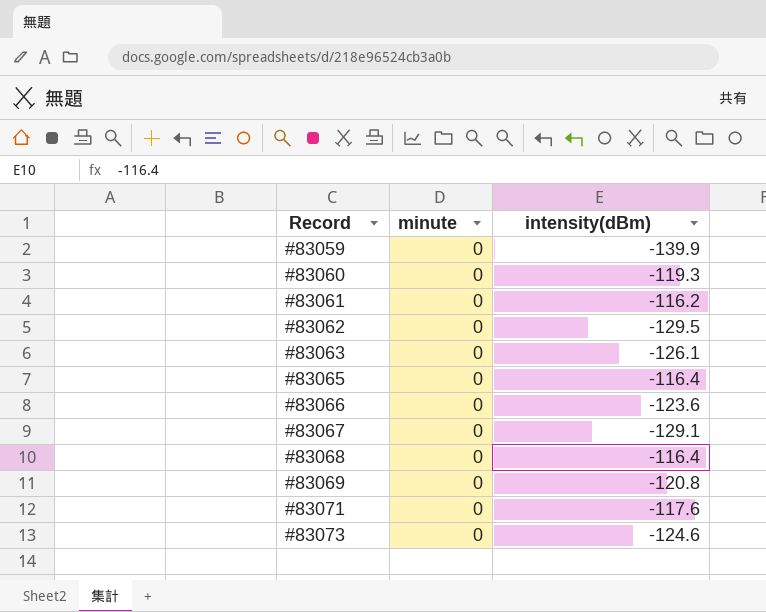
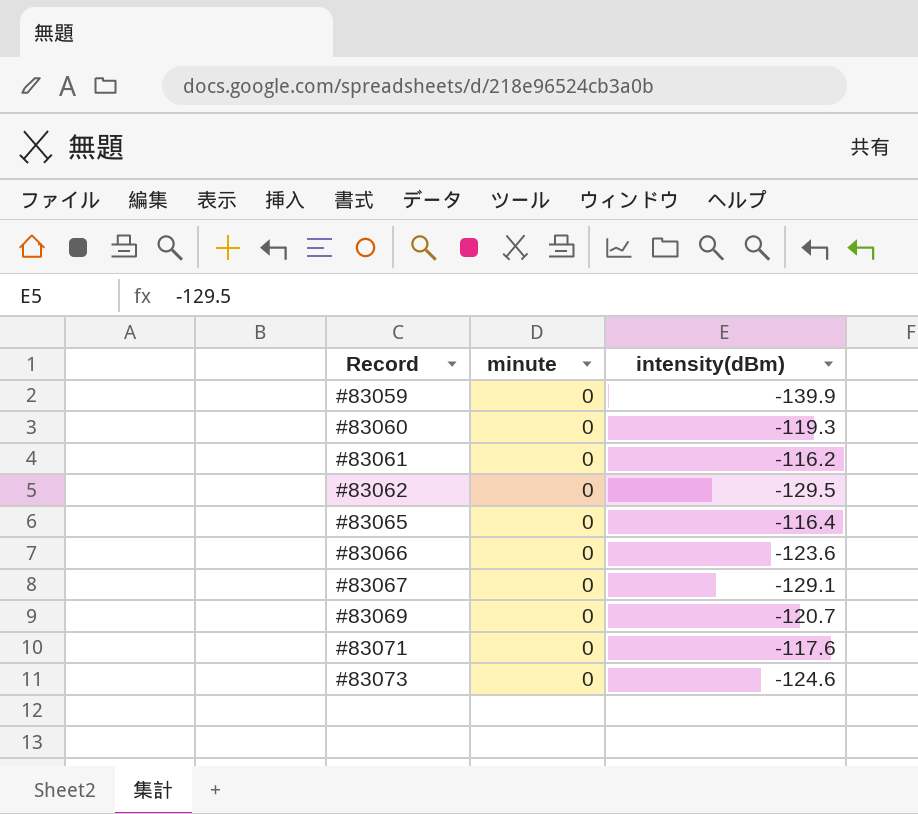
row #83063: 0 | -126.1 -> none
row #83068: 0 | -116.4 -> none
#83069 | intensity(dBm): -120.8 -> -120.7

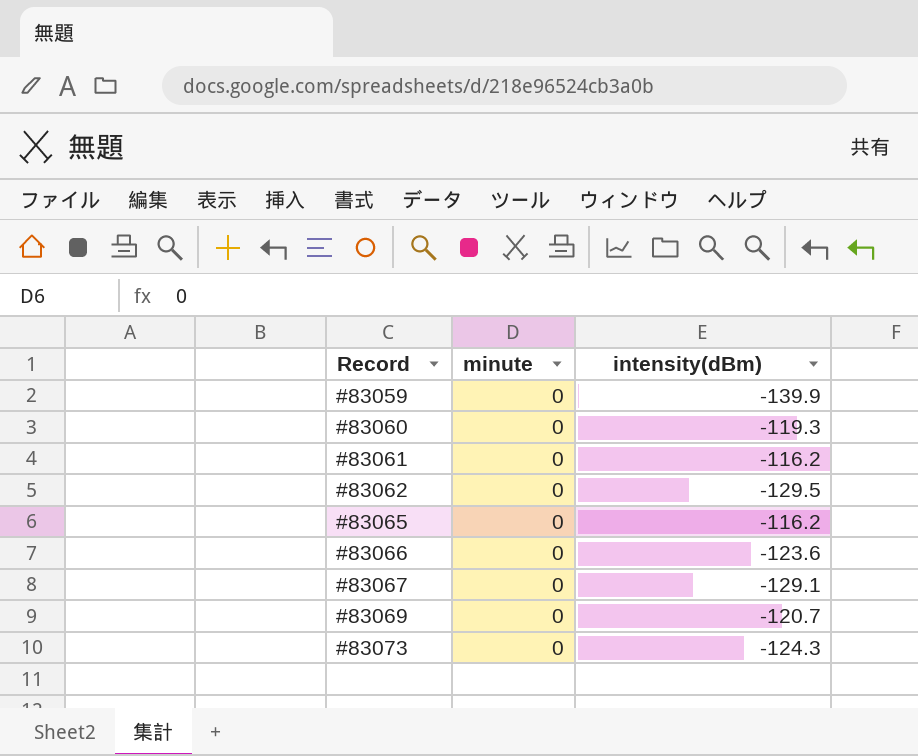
row #83071: 0 | -117.6 -> none
#83065 | intensity(dBm): -116.4 -> -116.2
#83073 | intensity(dBm): -124.6 -> -124.3

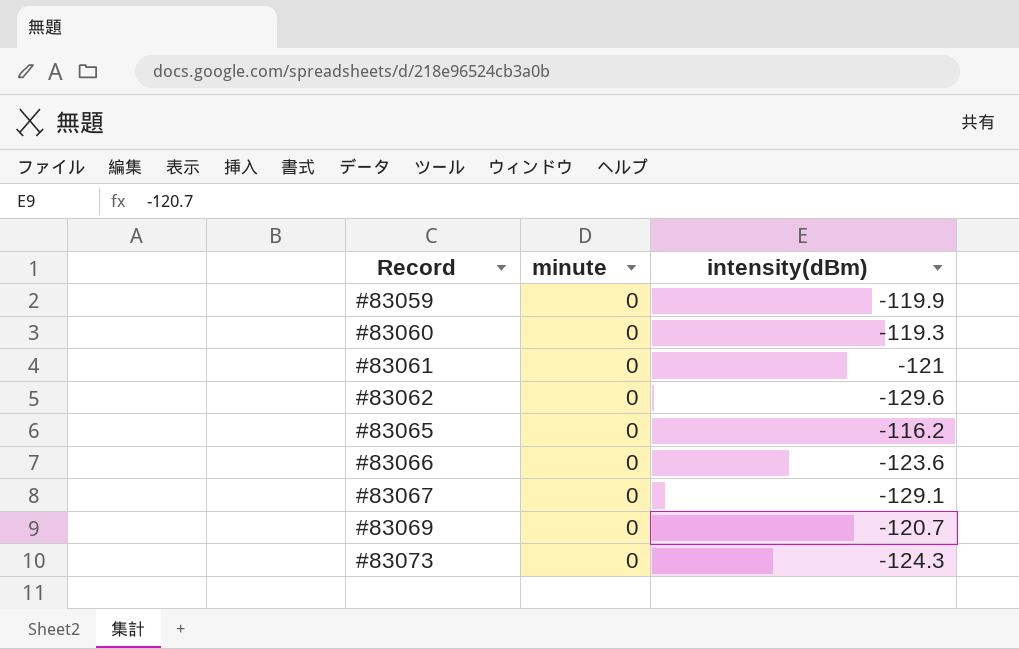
#83059 | intensity(dBm): -139.9 -> -119.9
#83061 | intensity(dBm): -116.2 -> -121
#83062 | intensity(dBm): -129.5 -> -129.6

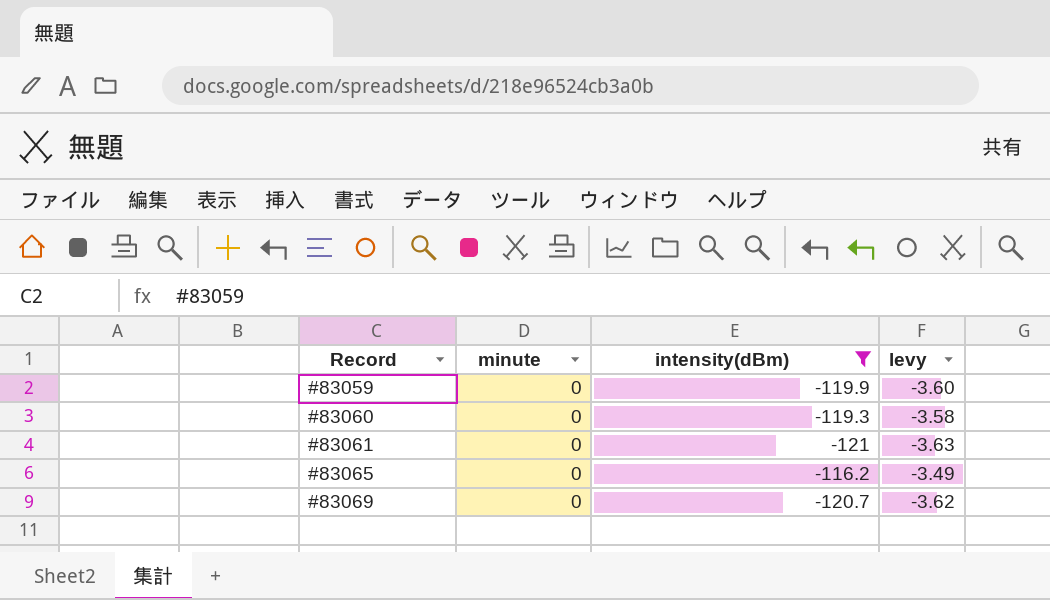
filter: none -> intensity(dBm) >= -121
column levy | formula: none -> [intensity(dBm)] * 0.03

